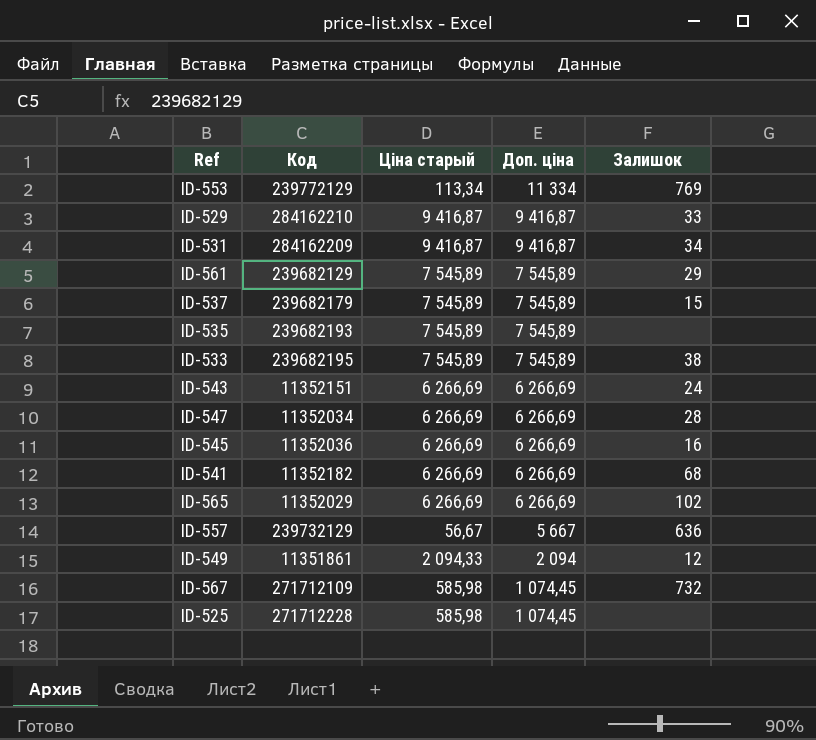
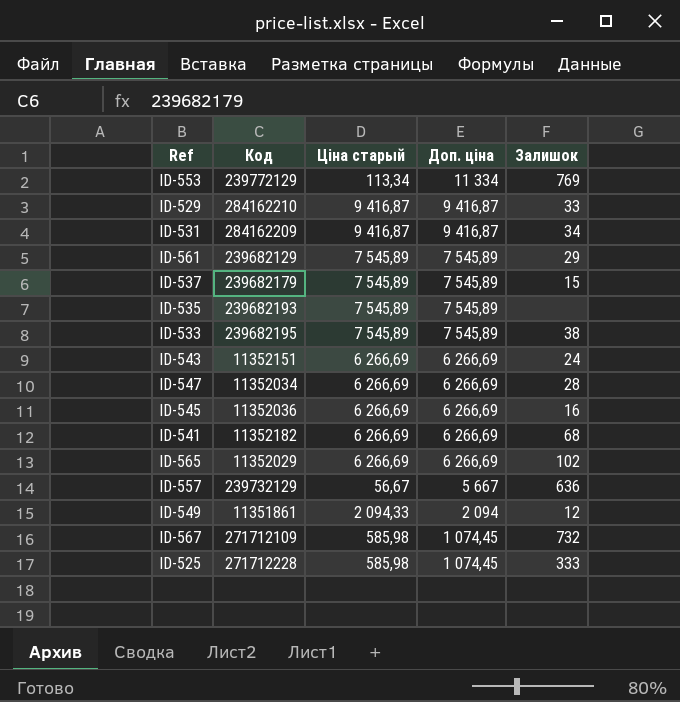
ID-525 | Залишок: none -> 333

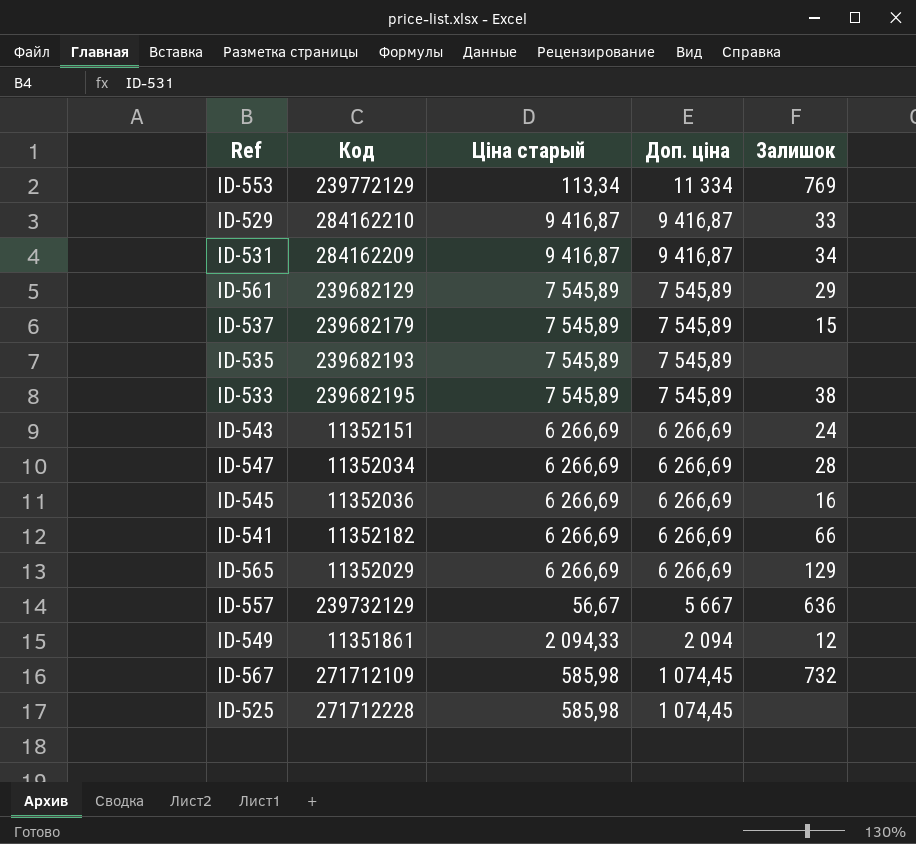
ID-541 | Залишок: 68 -> 66
ID-565 | Залишок: 102 -> 129
ID-525 | Залишок: 333 -> none

